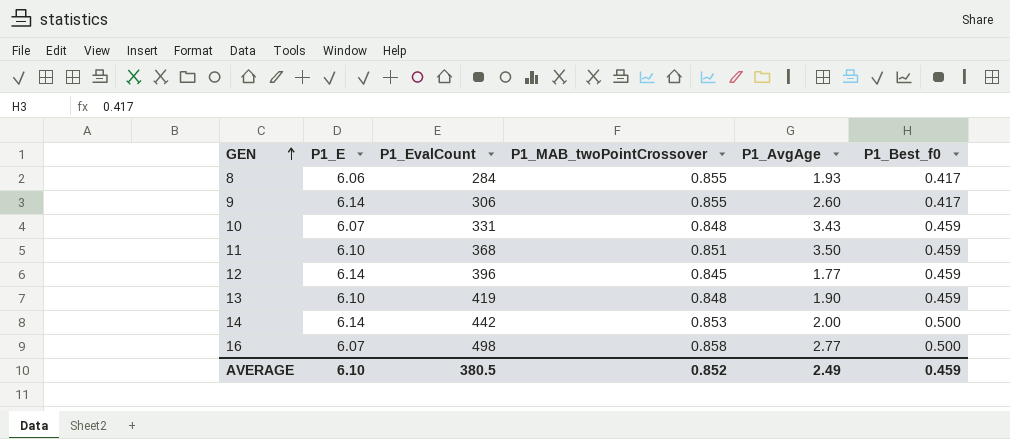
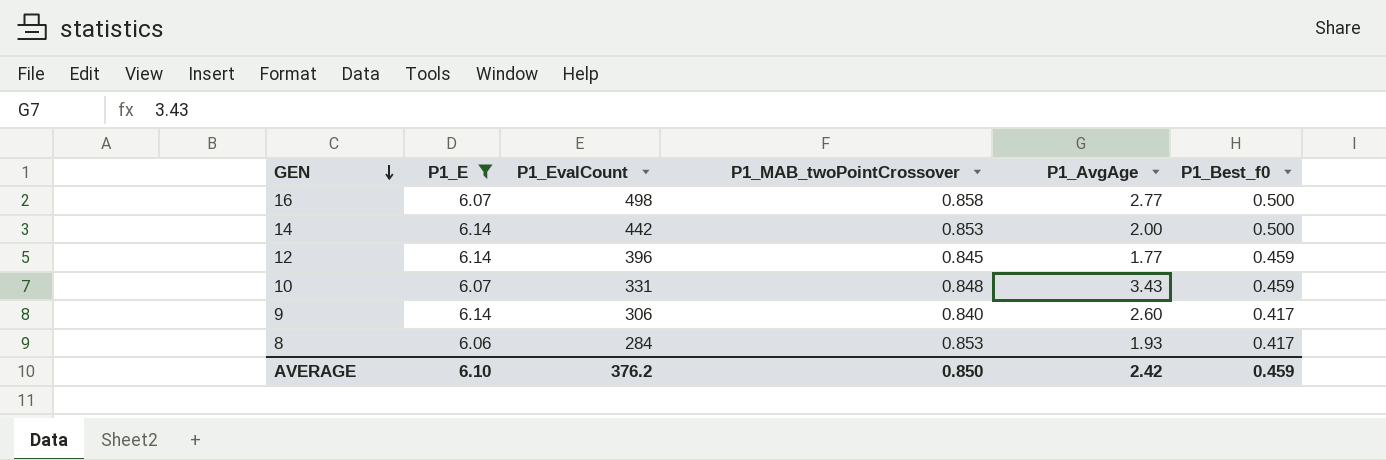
filter: none -> P1_E != 6.10
row order: GEN ascending -> GEN descending
9 | P1_MAB_twoPointCrossover: 0.855 -> 0.840
8 | P1_MAB_twoPointCrossover: 0.855 -> 0.853
AVERAGE | P1_EvalCount: 380.5 -> 376.2
AVERAGE | P1_MAB_twoPointCrossover: 0.852 -> 0.850
AVERAGE | P1_AvgAge: 2.49 -> 2.42

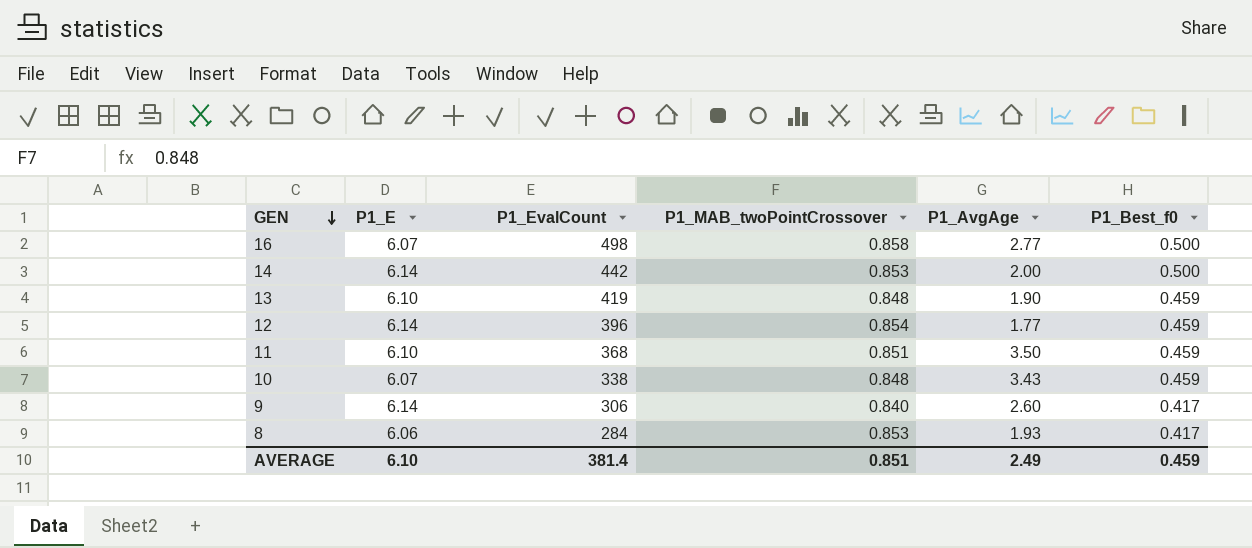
filter: P1_E != 6.10 -> none
12 | P1_MAB_twoPointCrossover: 0.845 -> 0.854
10 | P1_EvalCount: 331 -> 338
AVERAGE | P1_EvalCount: 376.2 -> 381.4
AVERAGE | P1_MAB_twoPointCrossover: 0.850 -> 0.851
AVERAGE | P1_AvgAge: 2.42 -> 2.49

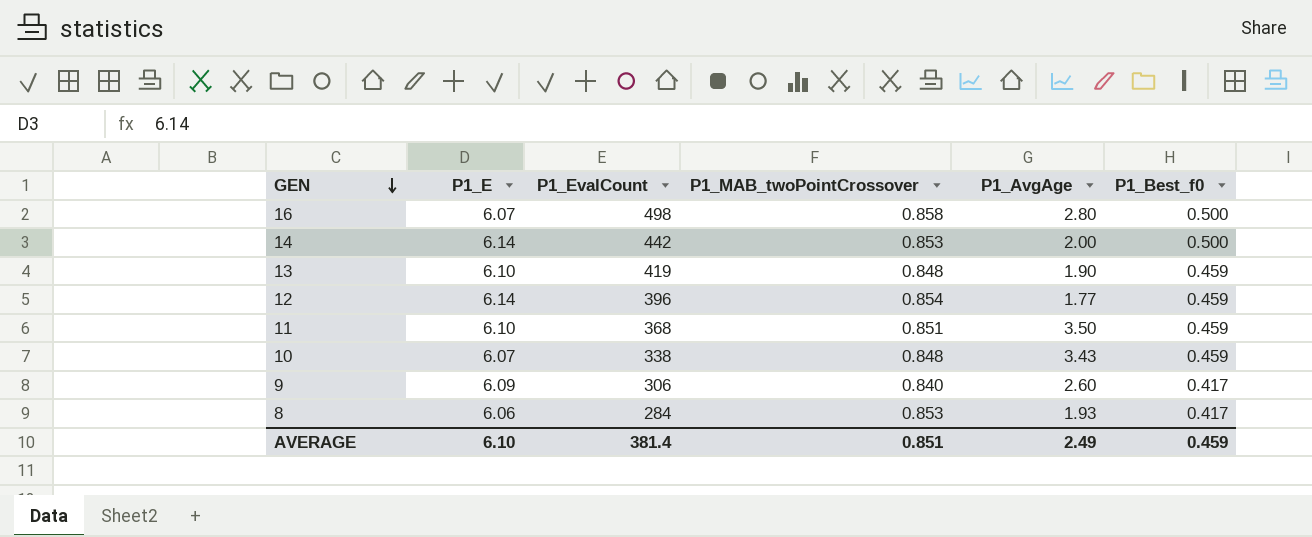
16 | P1_AvgAge: 2.77 -> 2.80
9 | P1_E: 6.14 -> 6.09

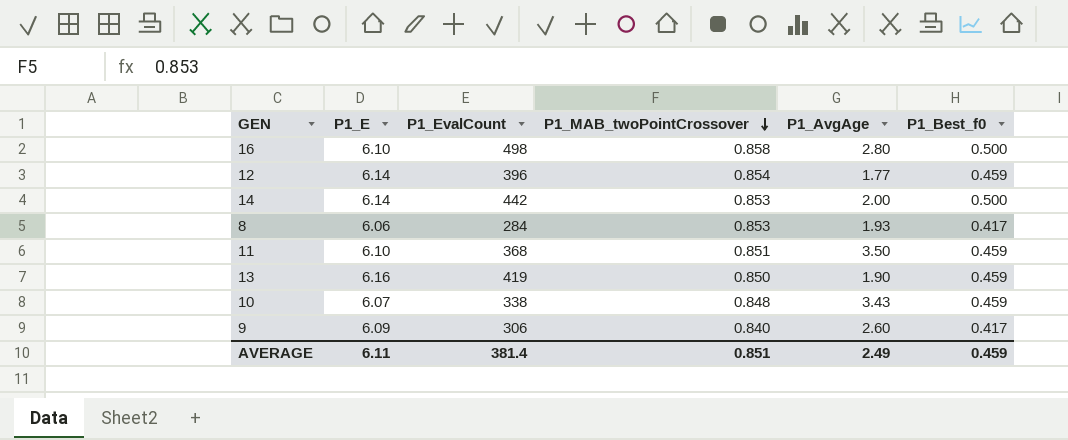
row order: GEN descending -> P1_MAB_twoPointCrossover descending
16 | P1_E: 6.07 -> 6.10
13 | P1_E: 6.10 -> 6.16
13 | P1_MAB_twoPointCrossover: 0.848 -> 0.850
AVERAGE | P1_E: 6.10 -> 6.11

